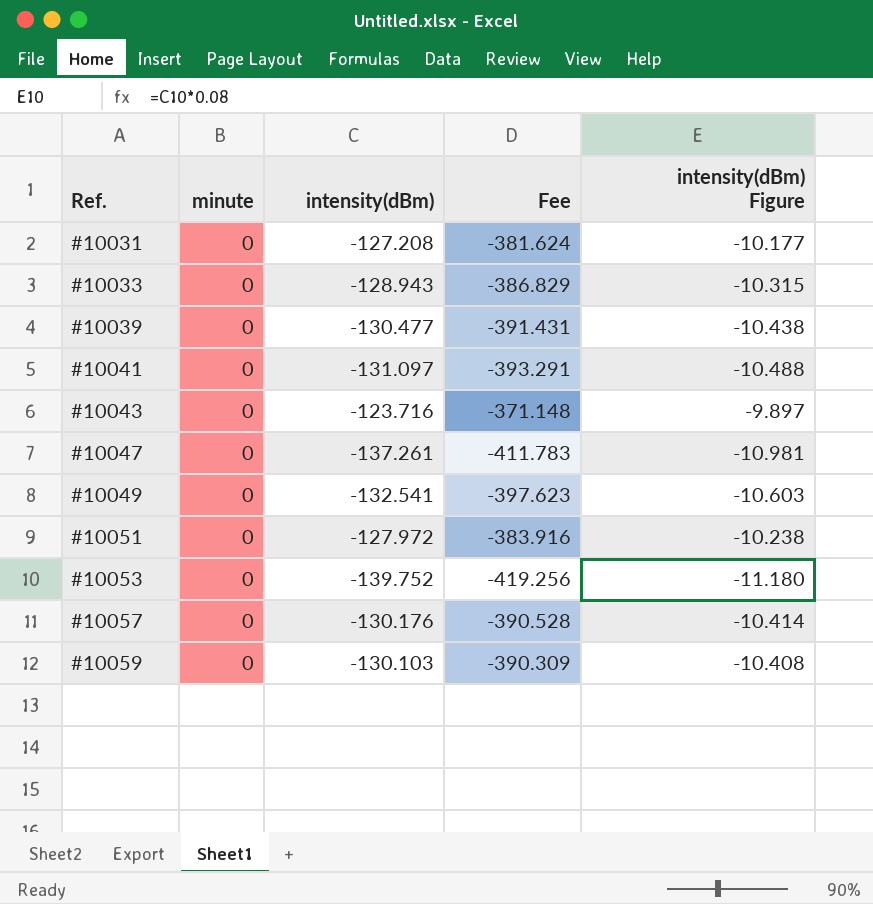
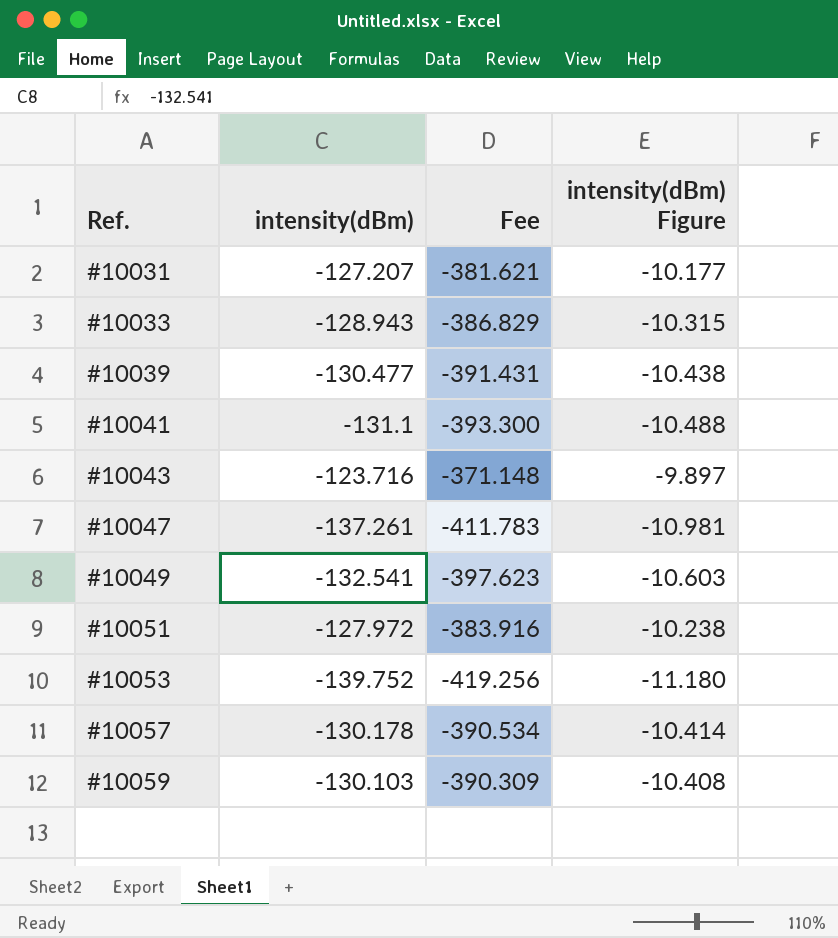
column minute | position: 2 -> none
#10031 | intensity(dBm): -127.208 -> -127.207
#10031 | Fee: -381.624 -> -381.621
#10041 | intensity(dBm): -131.097 -> -131.1
#10041 | Fee: -393.291 -> -393.300
#10057 | intensity(dBm): -130.176 -> -130.178
#10057 | Fee: -390.528 -> -390.534

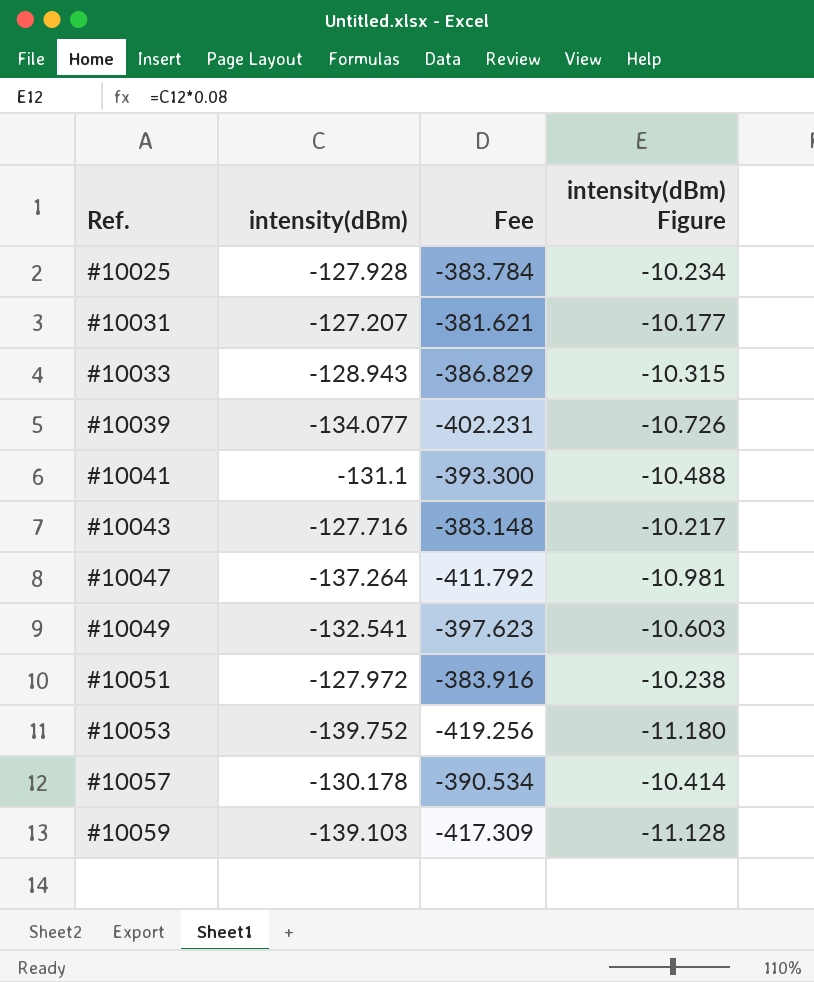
row #10025: none -> -127.928 | -383.784 | -10.234
#10039 | intensity(dBm): -130.477 -> -134.077
#10039 | Fee: -391.431 -> -402.231
#10039 | intensity(dBm) Figure: -10.438 -> -10.726
#10043 | intensity(dBm): -123.716 -> -127.716
#10043 | Fee: -371.148 -> -383.148
#10043 | intensity(dBm) Figure: -9.897 -> -10.217
#10047 | intensity(dBm): -137.261 -> -137.264
#10047 | Fee: -411.783 -> -411.792
#10059 | intensity(dBm): -130.103 -> -139.103
#10059 | Fee: -390.309 -> -417.309
#10059 | intensity(dBm) Figure: -10.408 -> -11.128

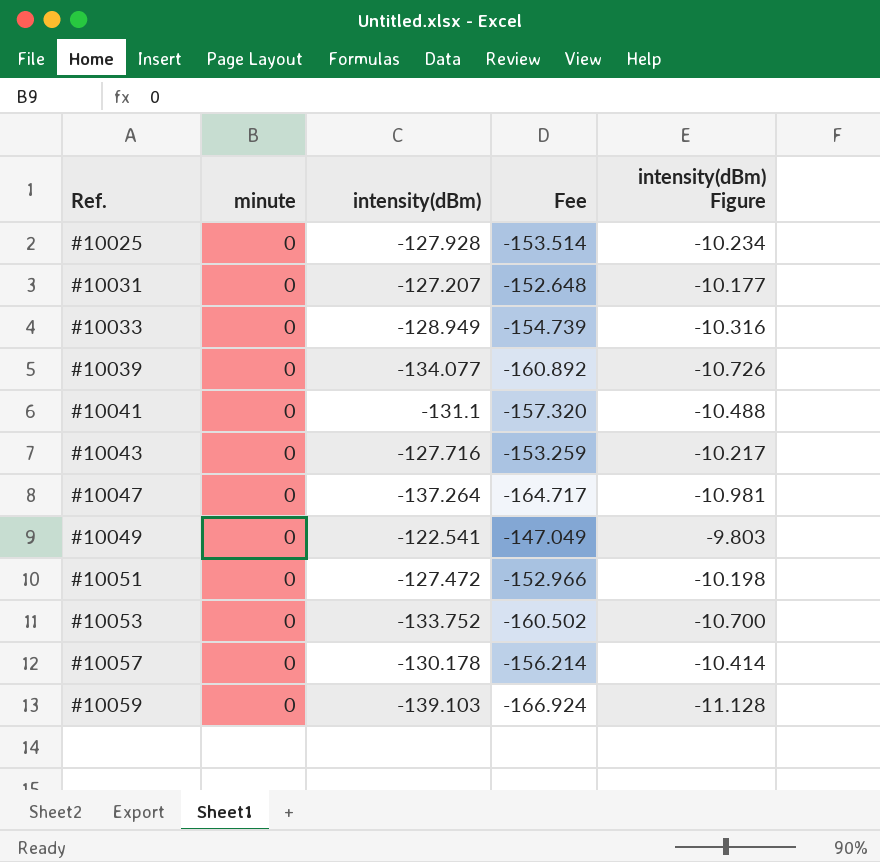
column minute | position: none -> 2
column Fee | formula: [intensity(dBm)] * 3 -> [intensity(dBm)] * 1.2
#10033 | intensity(dBm): -128.943 -> -128.949
#10033 | intensity(dBm) Figure: -10.315 -> -10.316
#10049 | intensity(dBm): -132.541 -> -122.541
#10049 | intensity(dBm) Figure: -10.603 -> -9.803
#10051 | intensity(dBm): -127.972 -> -127.472
#10051 | intensity(dBm) Figure: -10.238 -> -10.198
#10053 | intensity(dBm): -139.752 -> -133.752
#10053 | intensity(dBm) Figure: -11.180 -> -10.700

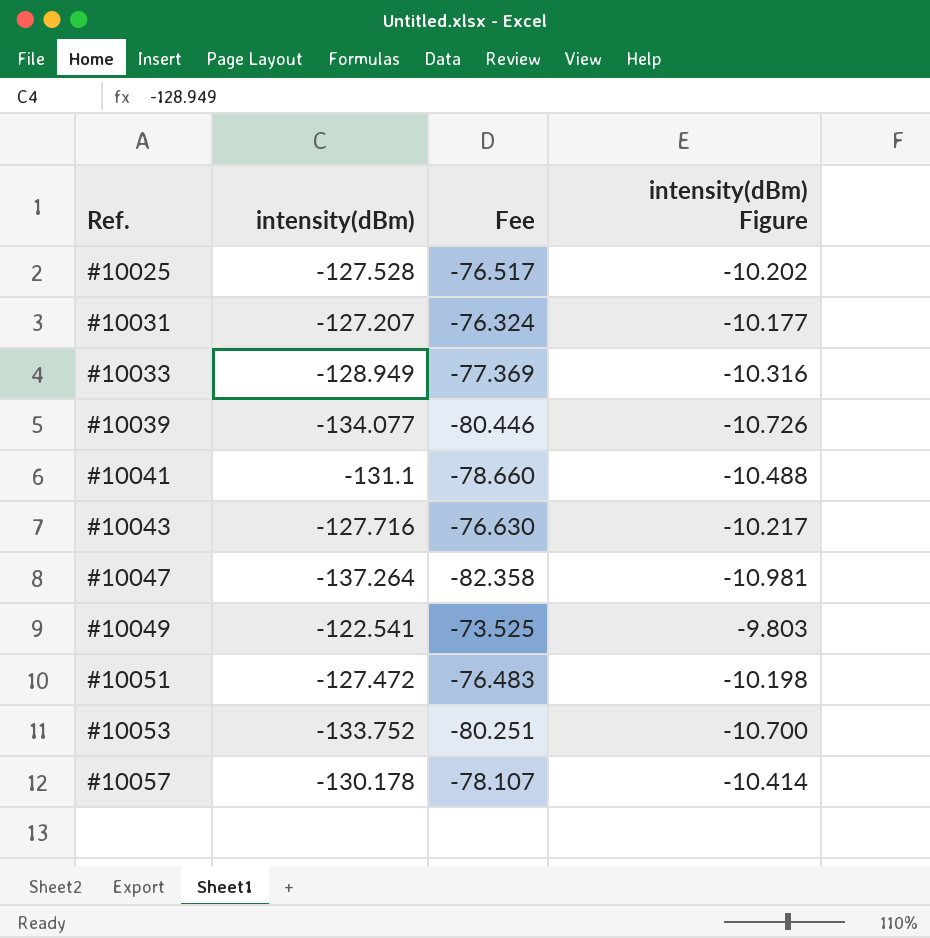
column minute | position: 2 -> none
column Fee | formula: [intensity(dBm)] * 1.2 -> [intensity(dBm)] * 0.6
row #10059: 0 | -139.103 | -166.924 | -11.128 -> none
#10025 | intensity(dBm): -127.928 -> -127.528
#10025 | intensity(dBm) Figure: -10.234 -> -10.202

